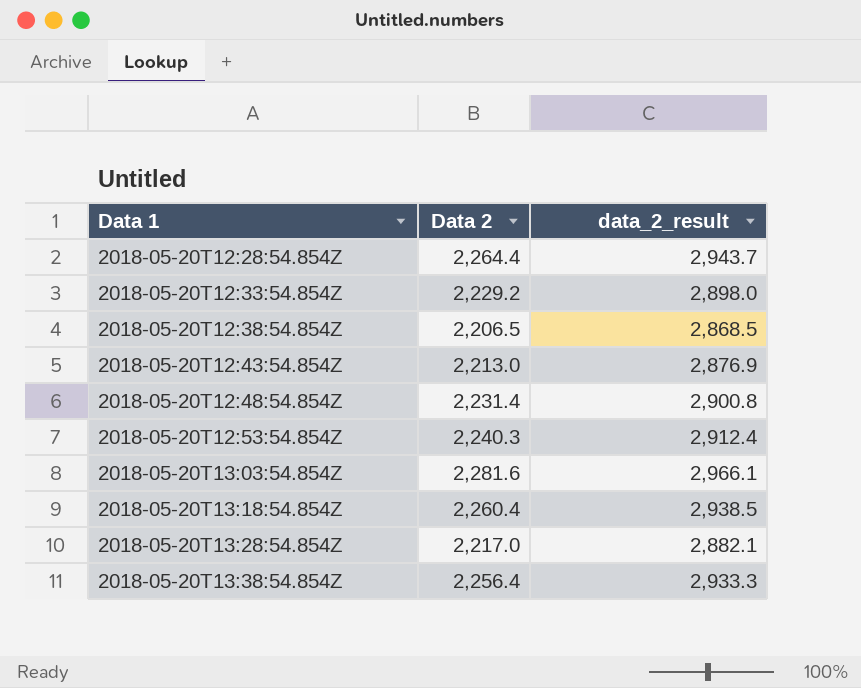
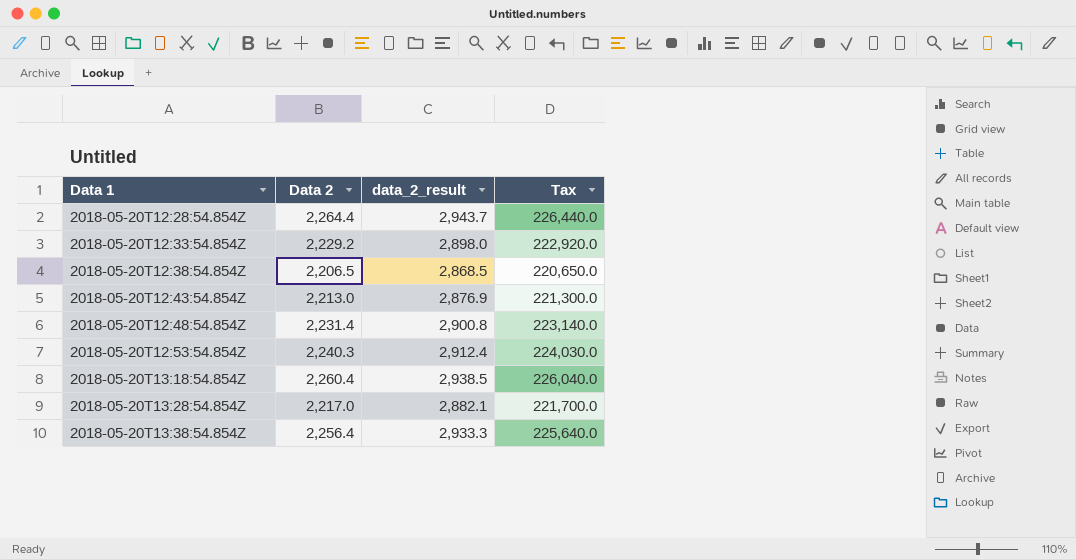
column Tax | formula: none -> [Data 2] * 100
row 2018-05-20T13:03:54.854Z: 2,281.6 | 2,966.1 -> none

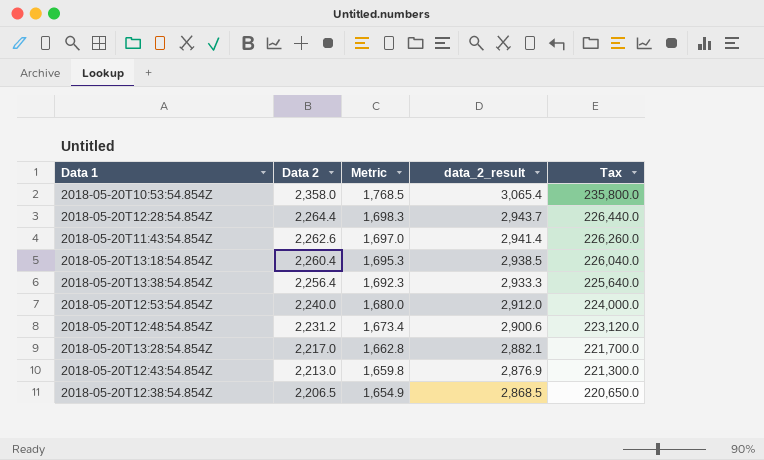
row order: Data 1 ascending -> Data 2 descending
column Metric | formula: none -> [Data 2] * 0.75
row 2018-05-20T12:33:54.854Z: 2,229.2 | 2,898.0 | 222,920.0 -> none
row 2018-05-20T10:53:54.854Z: none -> 2,358.0 | 1,768.5 | 3,065.4 | 235,800.0
row 2018-05-20T11:43:54.854Z: none -> 2,262.6 | 1,697.0 | 2,941.4 | 226,260.0
2018-05-20T12:53:54.854Z | Data 2: 2,240.3 -> 2,240.0
2018-05-20T12:53:54.854Z | data_2_result: 2,912.4 -> 2,912.0
2018-05-20T12:53:54.854Z | Tax: 224,030.0 -> 224,000.0
2018-05-20T12:48:54.854Z | Data 2: 2,231.4 -> 2,231.2
2018-05-20T12:48:54.854Z | data_2_result: 2,900.8 -> 2,900.6
2018-05-20T12:48:54.854Z | Tax: 223,140.0 -> 223,120.0

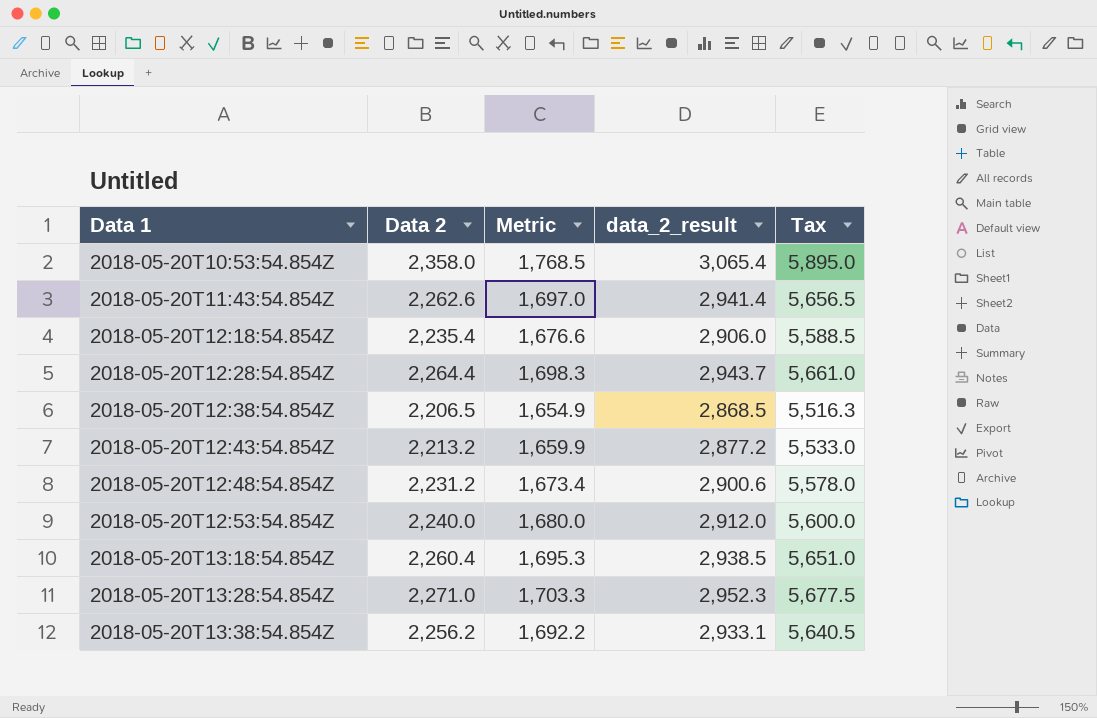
row order: Data 2 descending -> Data 1 ascending
column Tax | formula: [Data 2] * 100 -> [Data 2] * 2.5
row 2018-05-20T12:18:54.854Z: none -> 2,235.4 | 1,676.6 | 2,906.0 | 5,588.5
2018-05-20T12:43:54.854Z | Data 2: 2,213.0 -> 2,213.2
2018-05-20T12:43:54.854Z | Metric: 1,659.8 -> 1,659.9
2018-05-20T12:43:54.854Z | data_2_result: 2,876.9 -> 2,877.2
2018-05-20T13:28:54.854Z | Data 2: 2,217.0 -> 2,271.0
2018-05-20T13:28:54.854Z | Metric: 1,662.8 -> 1,703.3
2018-05-20T13:28:54.854Z | data_2_result: 2,882.1 -> 2,952.3
2018-05-20T13:38:54.854Z | Data 2: 2,256.4 -> 2,256.2
2018-05-20T13:38:54.854Z | Metric: 1,692.3 -> 1,692.2
2018-05-20T13:38:54.854Z | data_2_result: 2,933.3 -> 2,933.1

